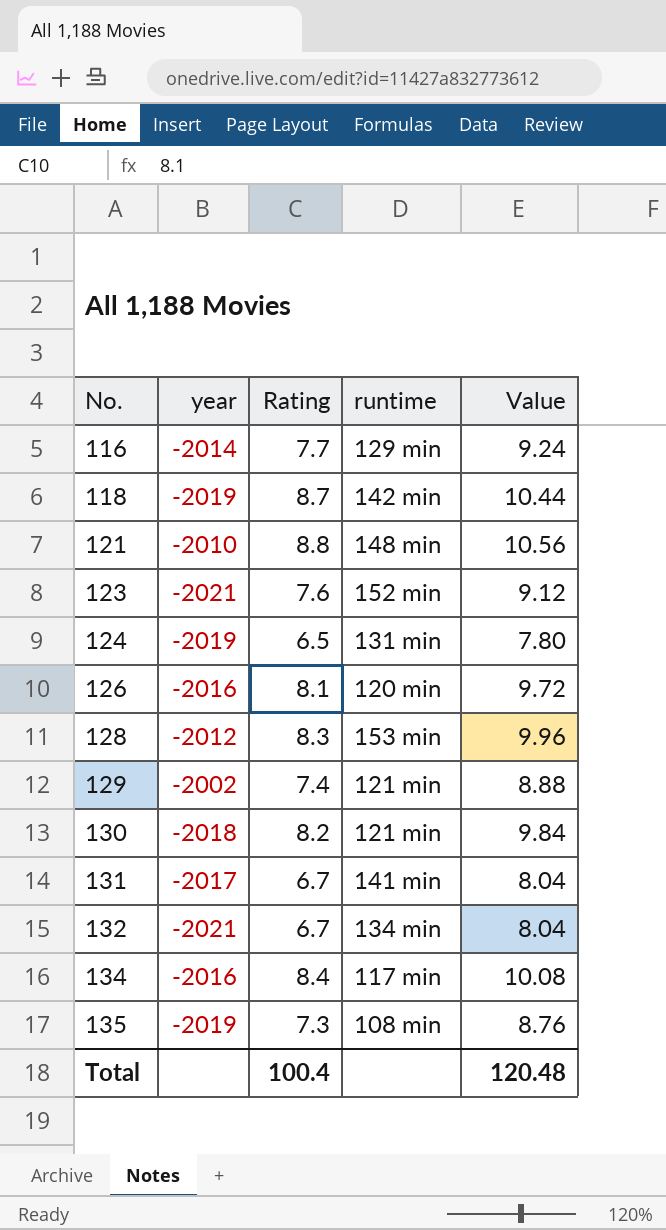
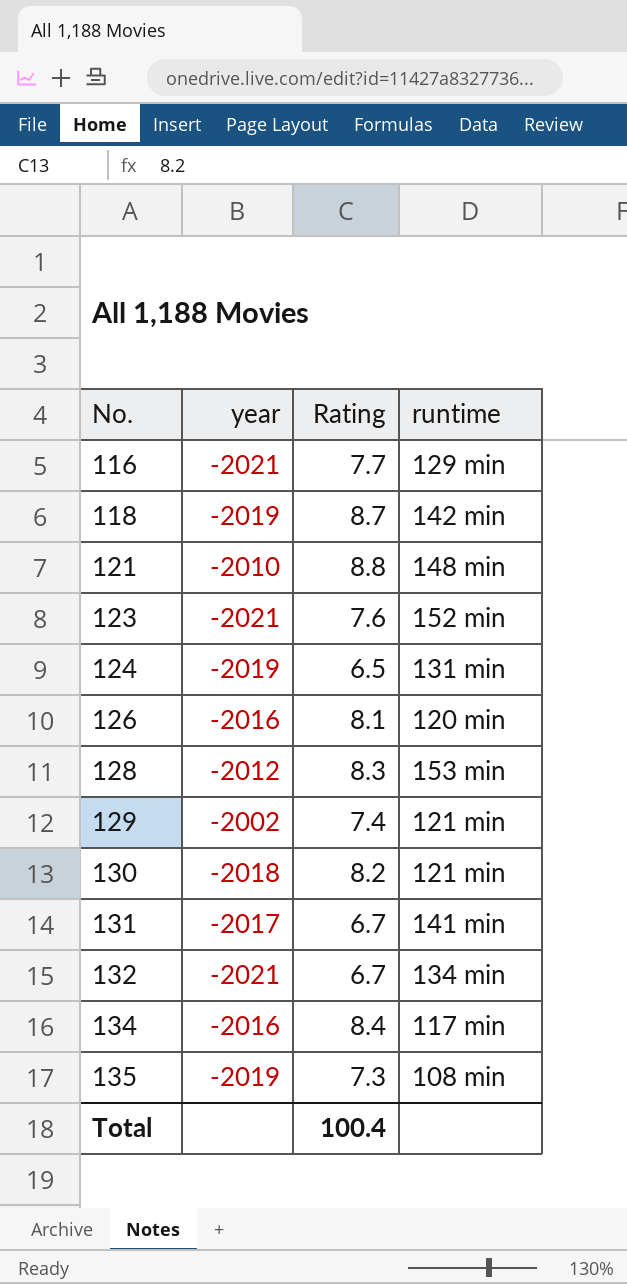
column Value | formula: [Rating] * 1.2 -> none
116 | year: -2014 -> -2021

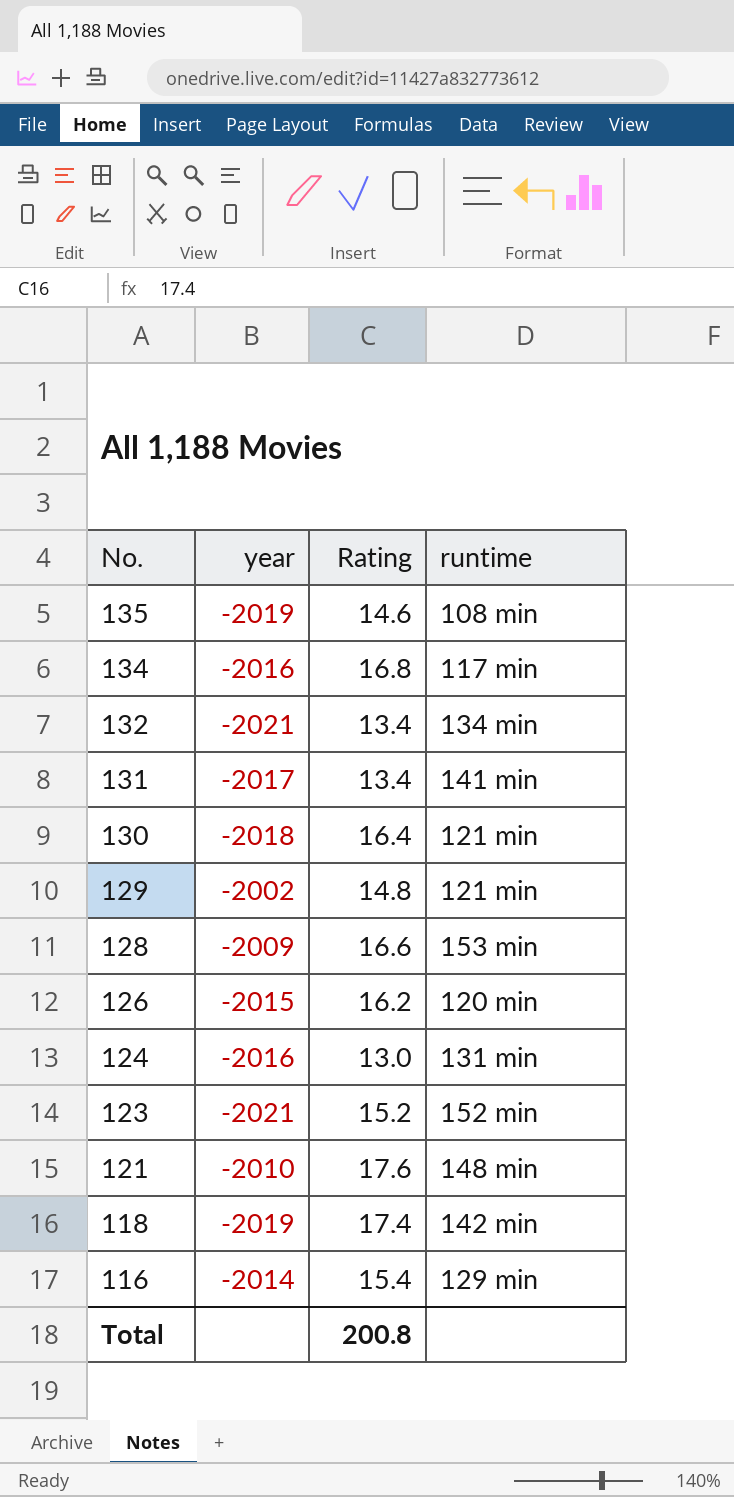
row order: No. ascending -> No. descending
135 | Rating: 7.3 -> 14.6
134 | Rating: 8.4 -> 16.8
132 | Rating: 6.7 -> 13.4
131 | Rating: 6.7 -> 13.4
130 | Rating: 8.2 -> 16.4
129 | Rating: 7.4 -> 14.8
128 | year: -2012 -> -2009
128 | Rating: 8.3 -> 16.6
126 | year: -2016 -> -2015
126 | Rating: 8.1 -> 16.2
124 | year: -2019 -> -2016
124 | Rating: 6.5 -> 13.0
123 | Rating: 7.6 -> 15.2
121 | Rating: 8.8 -> 17.6
118 | Rating: 8.7 -> 17.4
116 | year: -2021 -> -2014
116 | Rating: 7.7 -> 15.4
Total | Rating: 100.4 -> 200.8

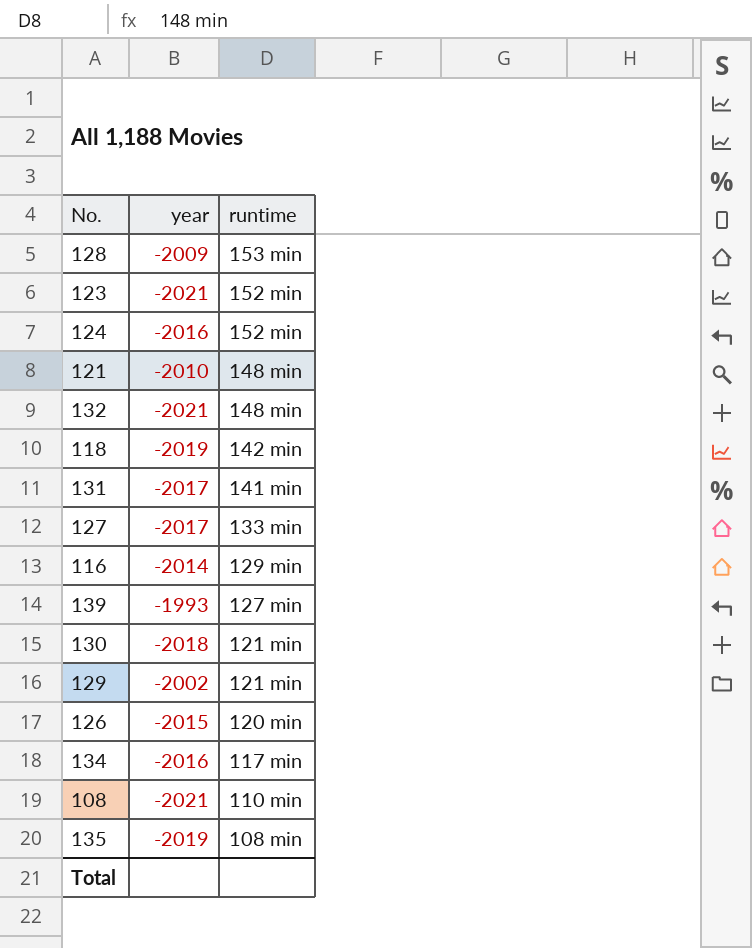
row order: No. descending -> runtime descending
column Rating | position: 3 -> none
124 | runtime: 131 min -> 152 min
132 | runtime: 134 min -> 148 min
row 127: none -> -2017 | 133 min
row 139: none -> -1993 | 127 min
row 108: none -> -2021 | 110 min

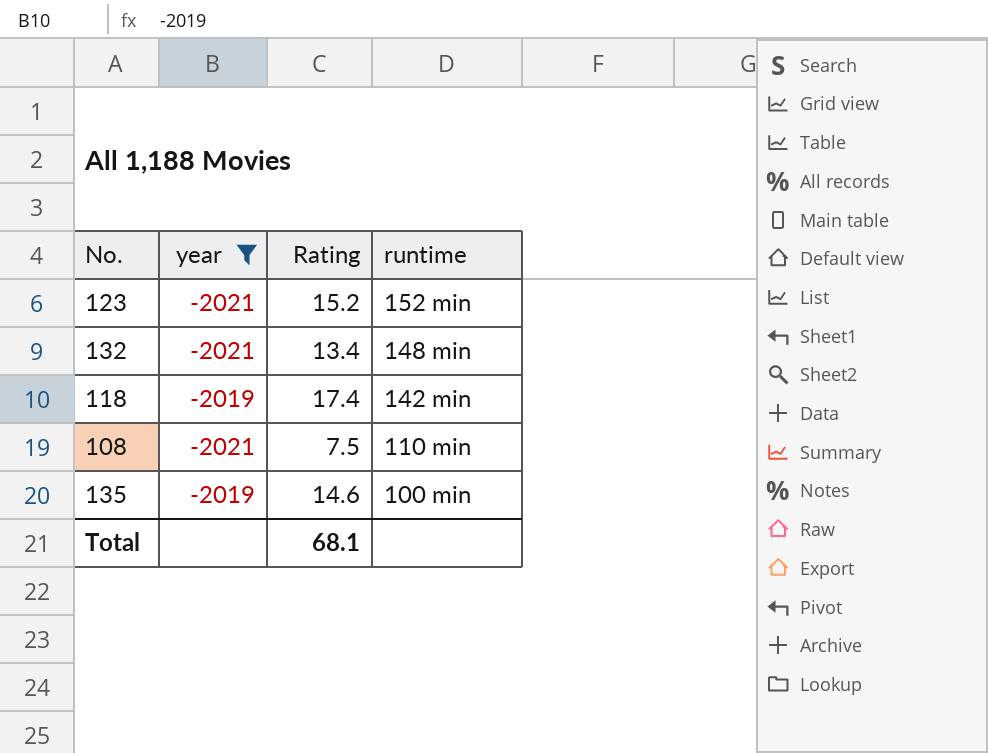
filter: none -> year <= -2019
column Rating | position: none -> 3
135 | runtime: 108 min -> 100 min

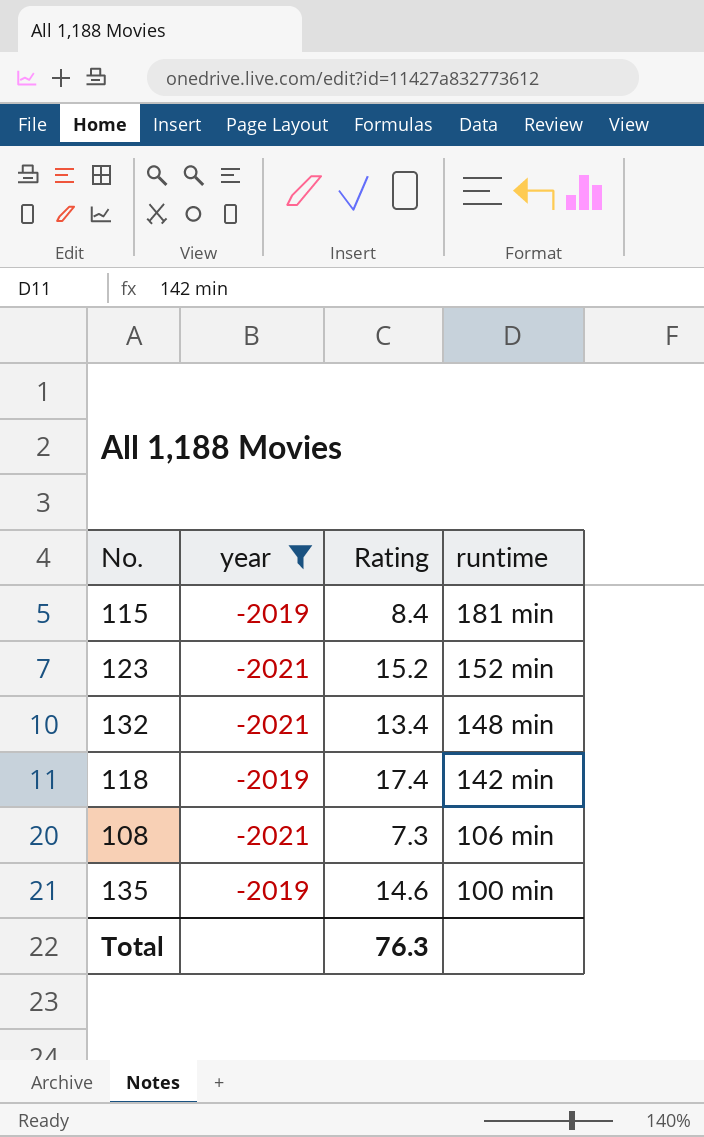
row 115: none -> -2019 | 8.4 | 181 min
108 | Rating: 7.5 -> 7.3
108 | runtime: 110 min -> 106 min
Total | Rating: 68.1 -> 76.3

